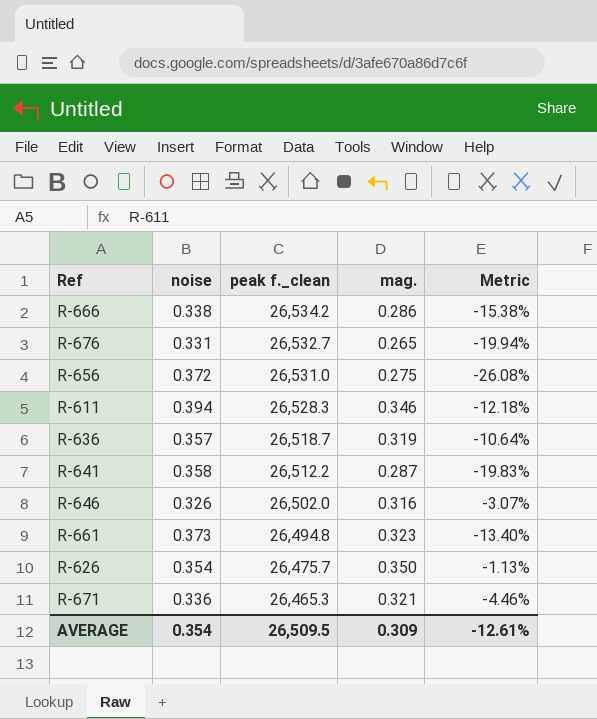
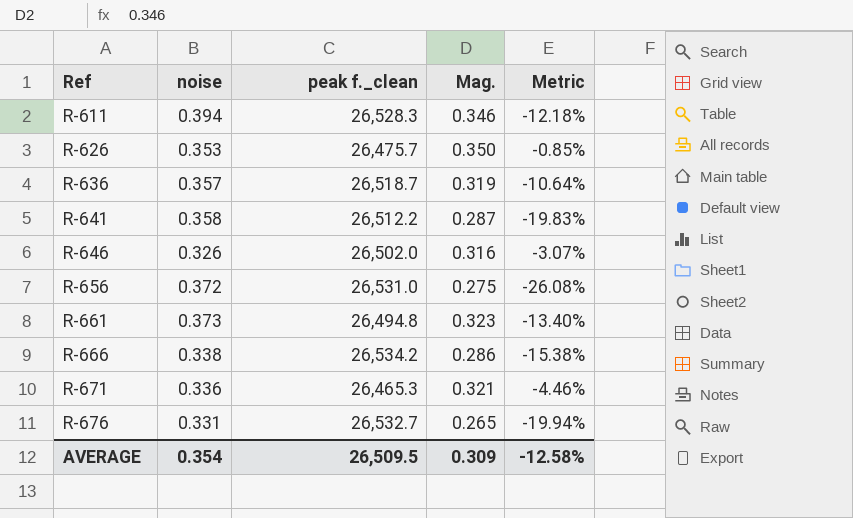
row order: peak f._clean descending -> Ref ascending
column name: mag. -> Mag.
R-626 | noise: 0.354 -> 0.353
R-626 | Metric: -1.13% -> -0.85%
AVERAGE | Metric: -12.61% -> -12.58%

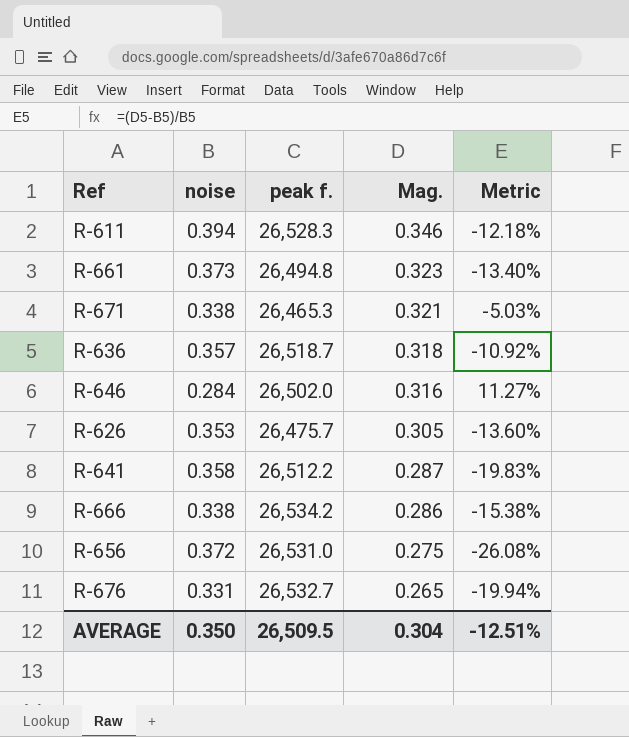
row order: Ref ascending -> Mag. descending
column name: peak f._clean -> peak f.
R-671 | noise: 0.336 -> 0.338
R-671 | Metric: -4.46% -> -5.03%
R-636 | Mag.: 0.319 -> 0.318
R-636 | Metric: -10.64% -> -10.92%
R-646 | noise: 0.326 -> 0.284
R-646 | Metric: -3.07% -> 11.27%
R-626 | Mag.: 0.350 -> 0.305
R-626 | Metric: -0.85% -> -13.60%
AVERAGE | noise: 0.354 -> 0.350
AVERAGE | Mag.: 0.309 -> 0.304
AVERAGE | Metric: -12.58% -> -12.51%

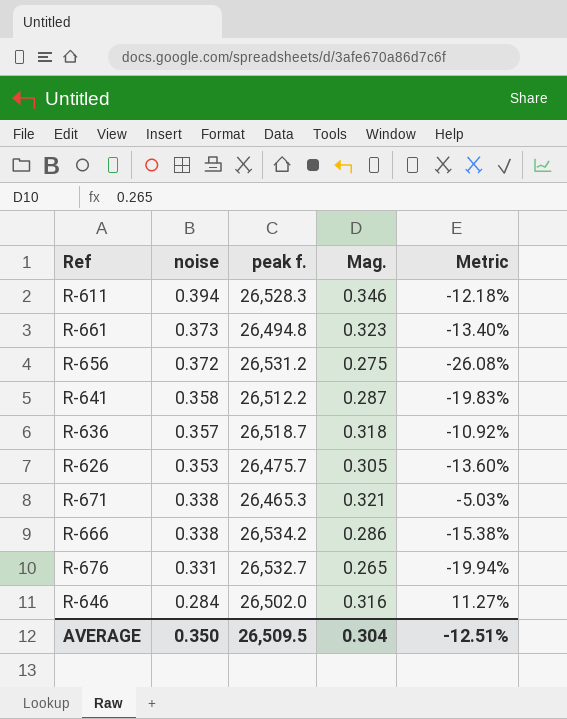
row order: Mag. descending -> noise descending
R-656 | peak f.: 26,531.0 -> 26,531.2

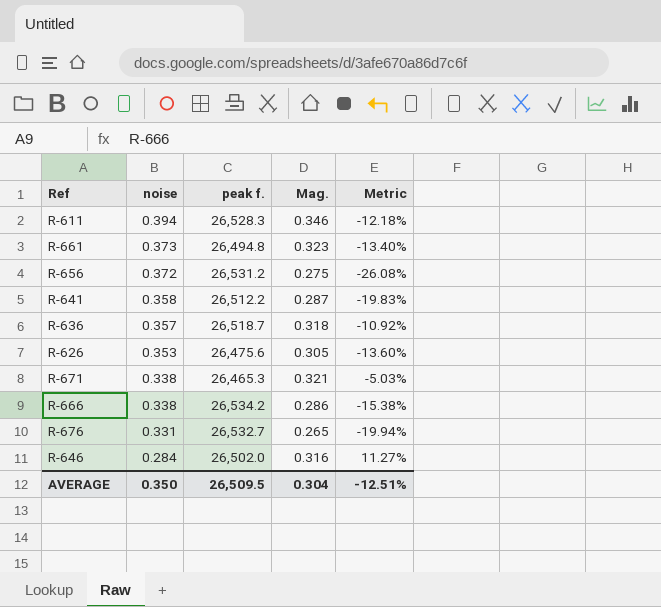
R-626 | peak f.: 26,475.7 -> 26,475.6

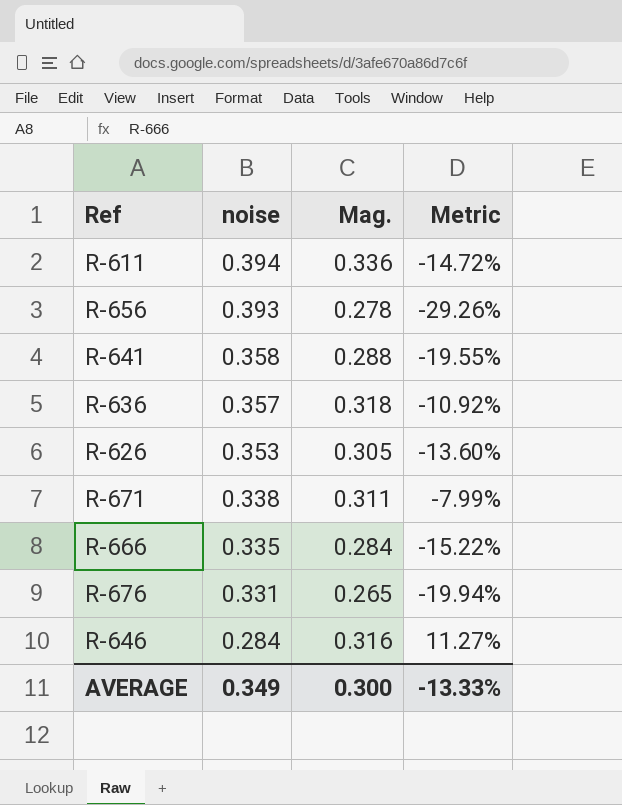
column peak f. | position: 3 -> none
row R-661: 0.373 | 26,494.8 | 0.323 | -13.40% -> none
R-611 | Mag.: 0.346 -> 0.336
R-611 | Metric: -12.18% -> -14.72%
R-656 | noise: 0.372 -> 0.393
R-656 | Mag.: 0.275 -> 0.278
R-656 | Metric: -26.08% -> -29.26%
R-641 | Mag.: 0.287 -> 0.288
R-641 | Metric: -19.83% -> -19.55%
R-671 | Mag.: 0.321 -> 0.311
R-671 | Metric: -5.03% -> -7.99%
R-666 | noise: 0.338 -> 0.335
R-666 | Mag.: 0.286 -> 0.284
R-666 | Metric: -15.38% -> -15.22%
AVERAGE | noise: 0.350 -> 0.349
AVERAGE | Mag.: 0.304 -> 0.300
AVERAGE | Metric: -12.51% -> -13.33%

